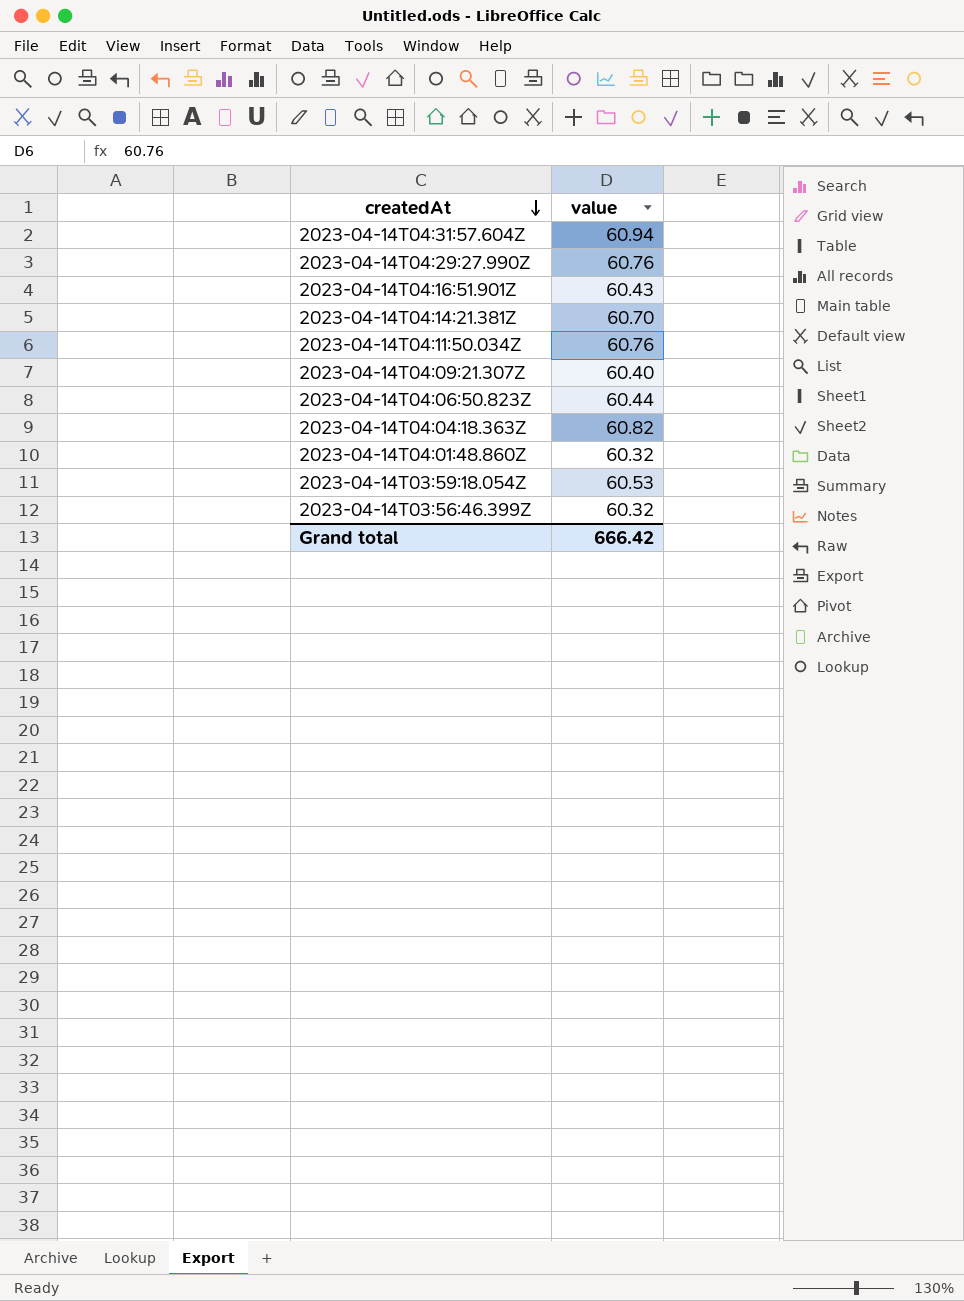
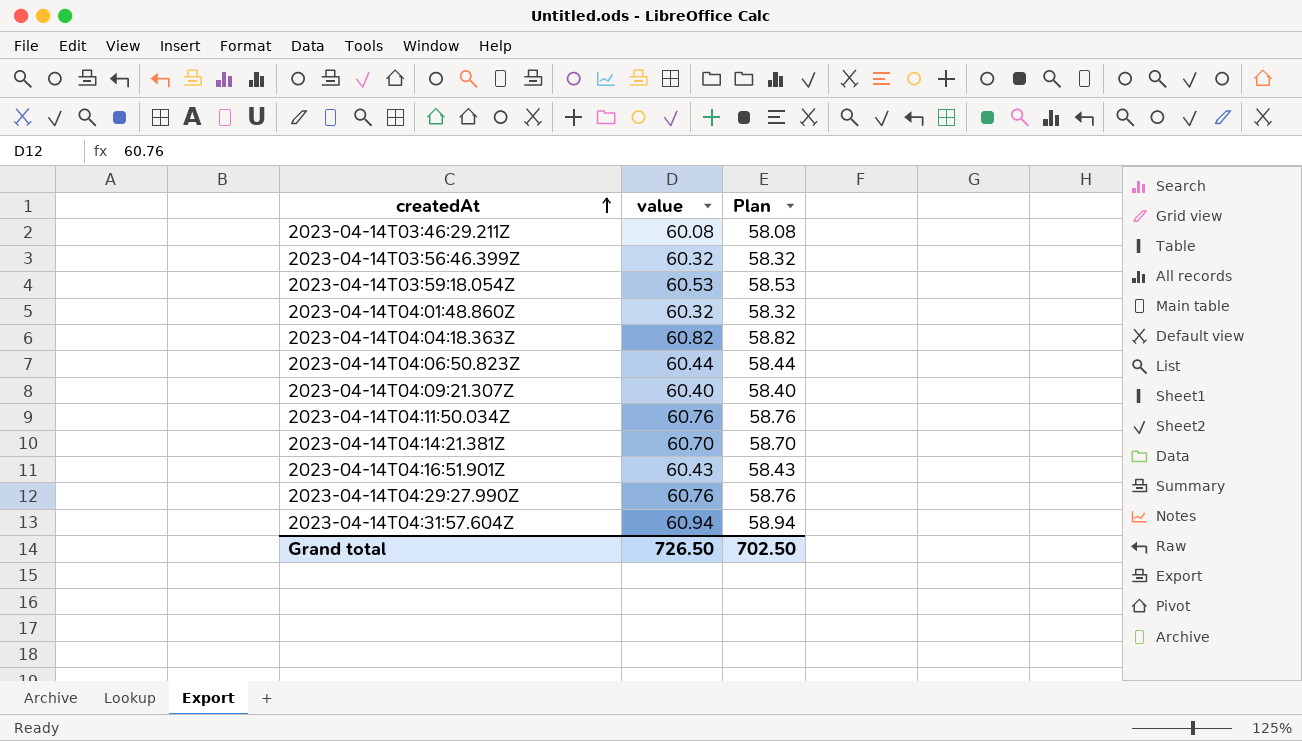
row order: createdAt descending -> createdAt ascending
column Plan | formula: none -> [value] - 2
row 2023-04-14T03:46:29.211Z: none -> 60.08 | 58.08
Grand total | value: 666.42 -> 726.50

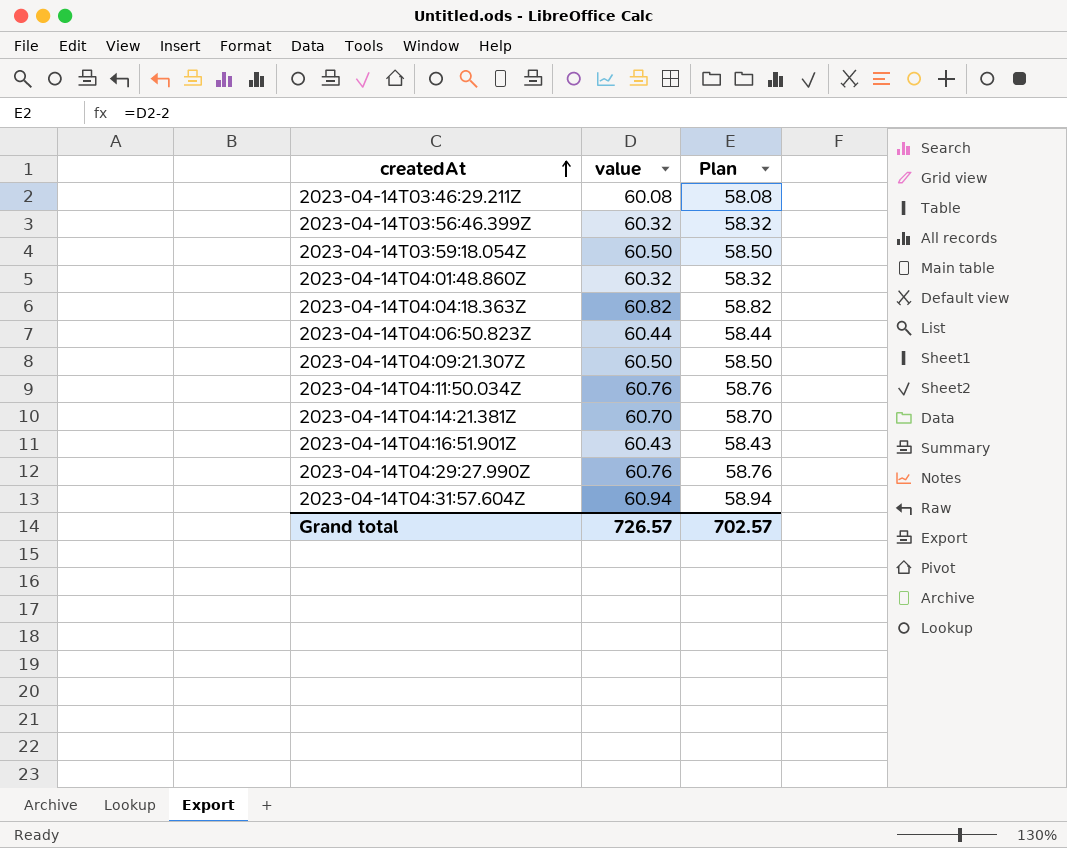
2023-04-14T03:59:18.054Z | value: 60.53 -> 60.50
2023-04-14T03:59:18.054Z | Plan: 58.53 -> 58.50
2023-04-14T04:09:21.307Z | value: 60.40 -> 60.50
2023-04-14T04:09:21.307Z | Plan: 58.40 -> 58.50
Grand total | value: 726.50 -> 726.57
Grand total | Plan: 702.50 -> 702.57

